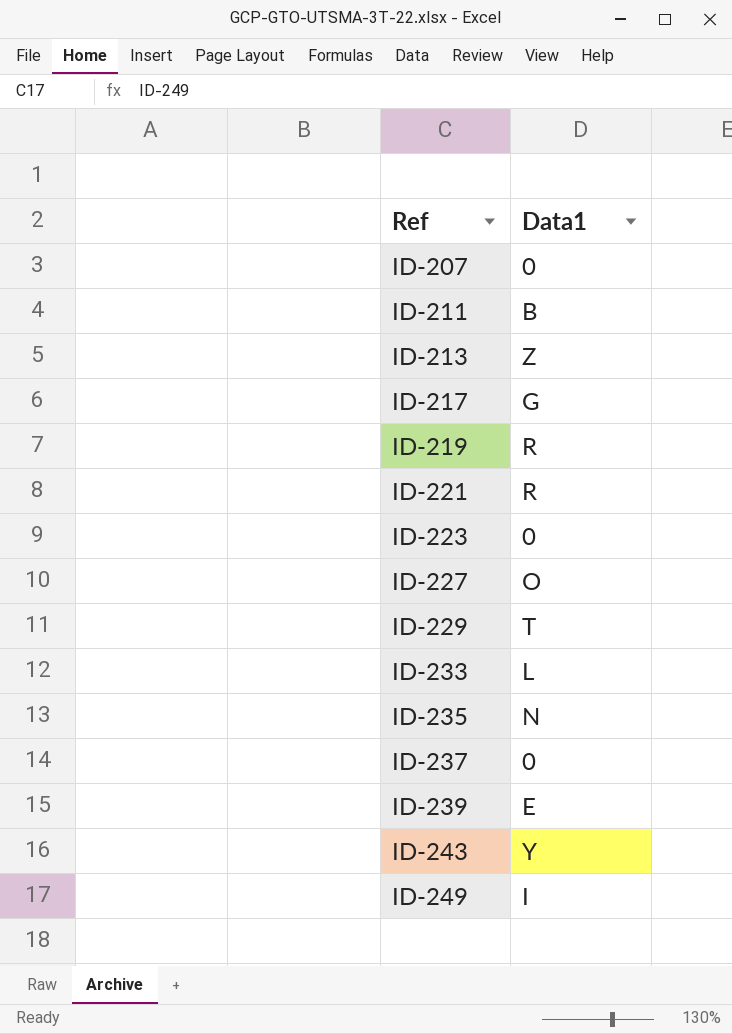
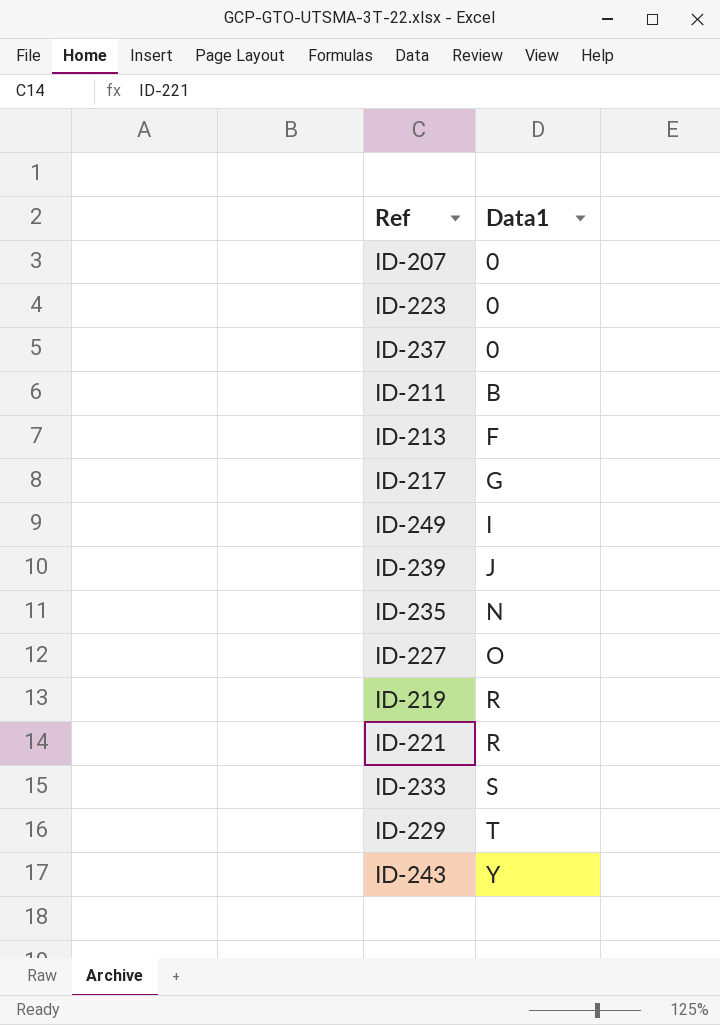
row order: Ref ascending -> Data1 ascending
ID-213 | Data1: Z -> F
ID-239 | Data1: E -> J
ID-233 | Data1: L -> S

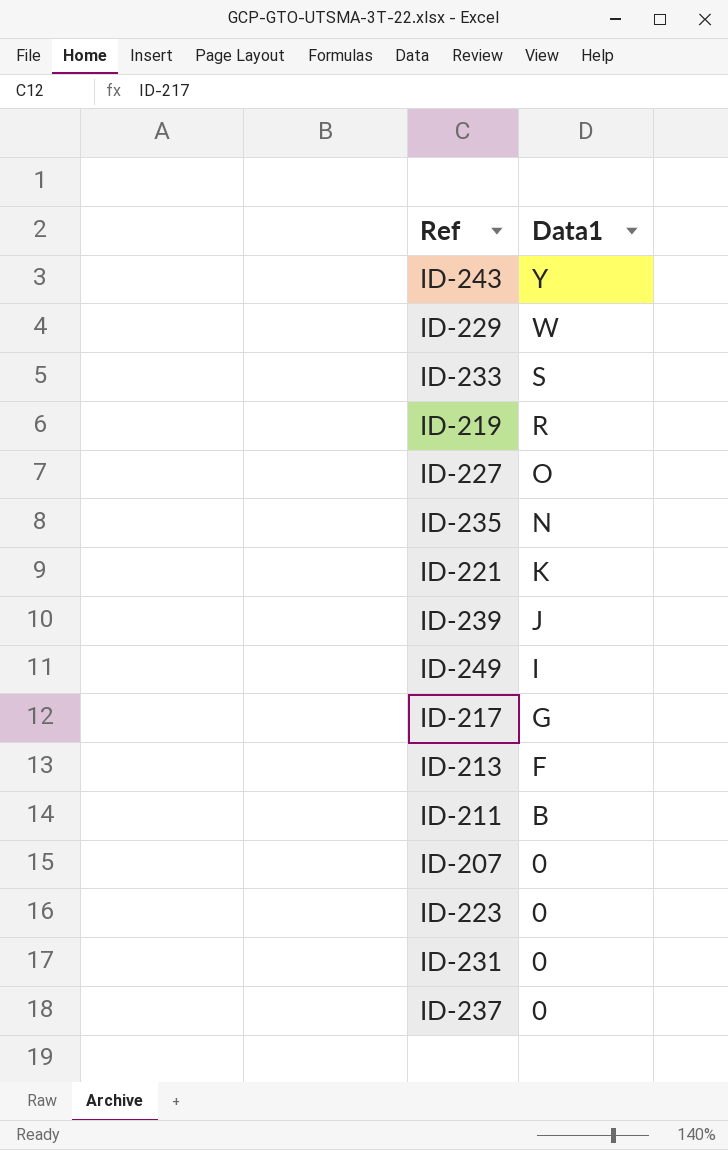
row order: Data1 ascending -> Data1 descending
ID-229 | Data1: T -> W
ID-221 | Data1: R -> K
row ID-231: none -> 0

